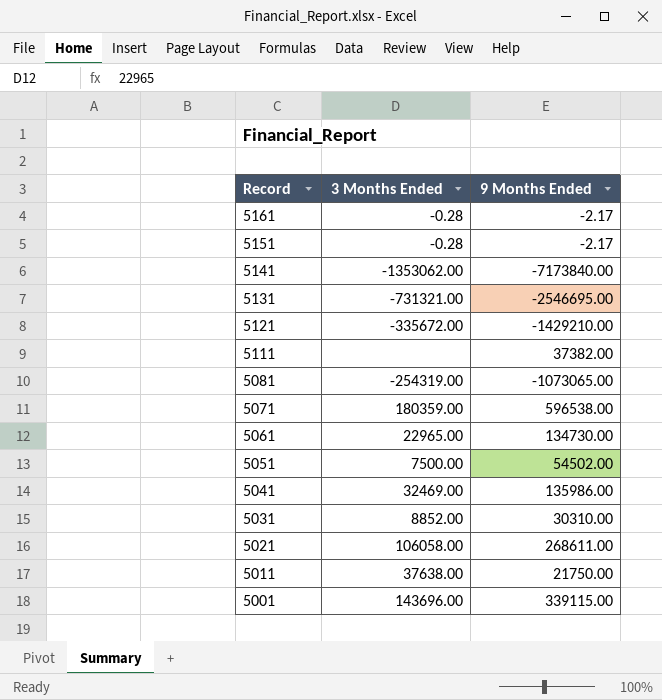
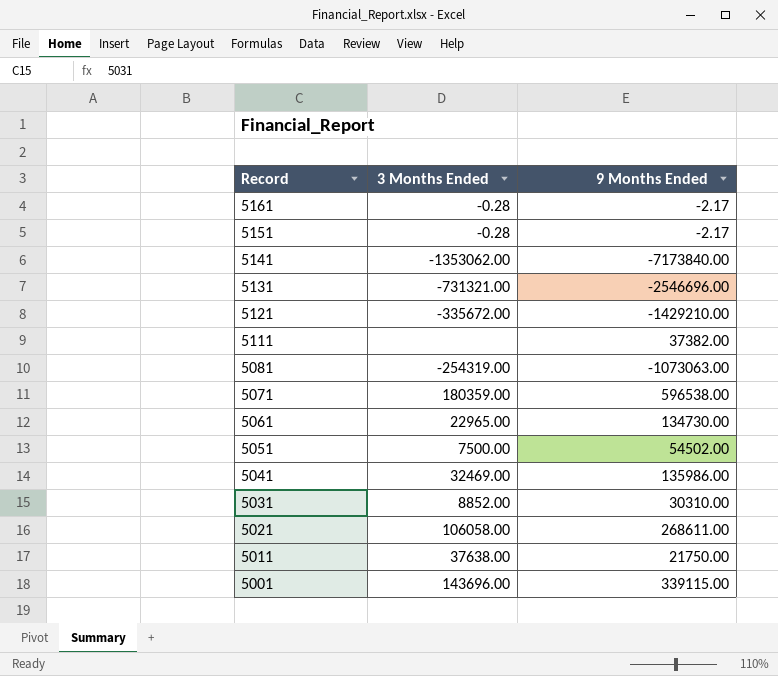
5131 | 9 Months Ended: -2546695.00 -> -2546696.00
5081 | 9 Months Ended: -1073065.00 -> -1073063.00

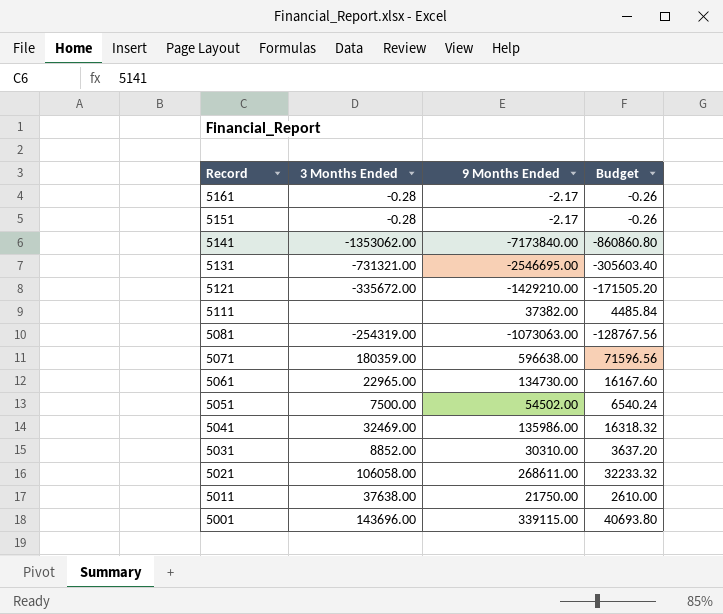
column Budget | formula: none -> [9 Months Ended] * 0.12
5131 | 9 Months Ended: -2546696.00 -> -2546695.00
5071 | 9 Months Ended: 596538.00 -> 596638.00

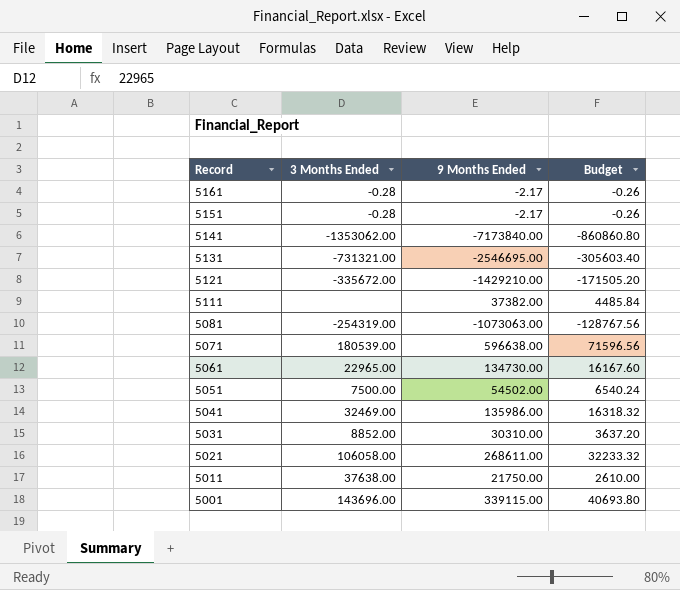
5071 | 3 Months Ended: 180359.00 -> 180539.00

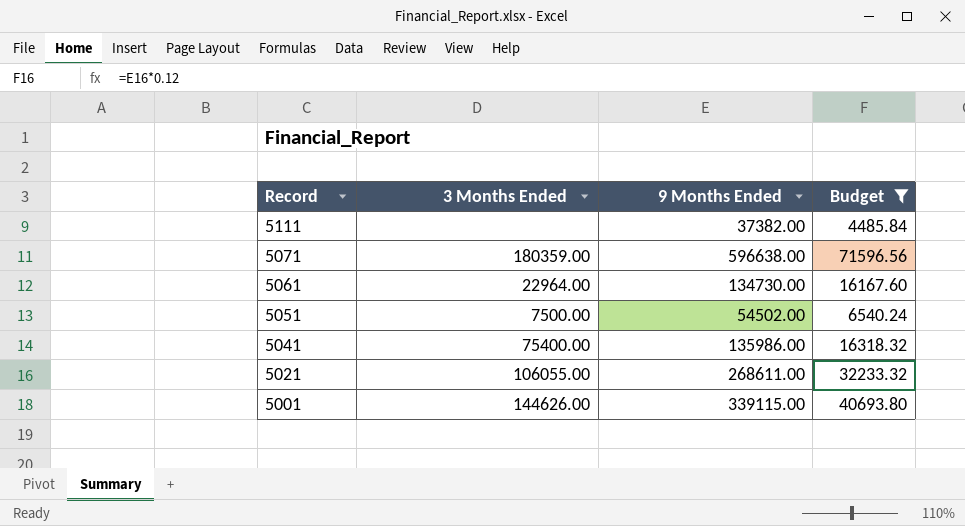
filter: none -> Budget >= 4485.84
5071 | 3 Months Ended: 180539.00 -> 180359.00
5061 | 3 Months Ended: 22965.00 -> 22964.00
5041 | 3 Months Ended: 32469.00 -> 75400.00
5021 | 3 Months Ended: 106058.00 -> 106055.00
5001 | 3 Months Ended: 143696.00 -> 144626.00

